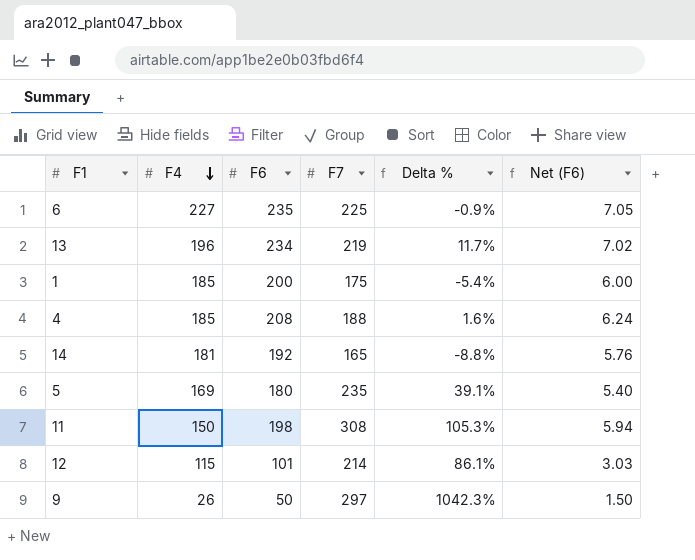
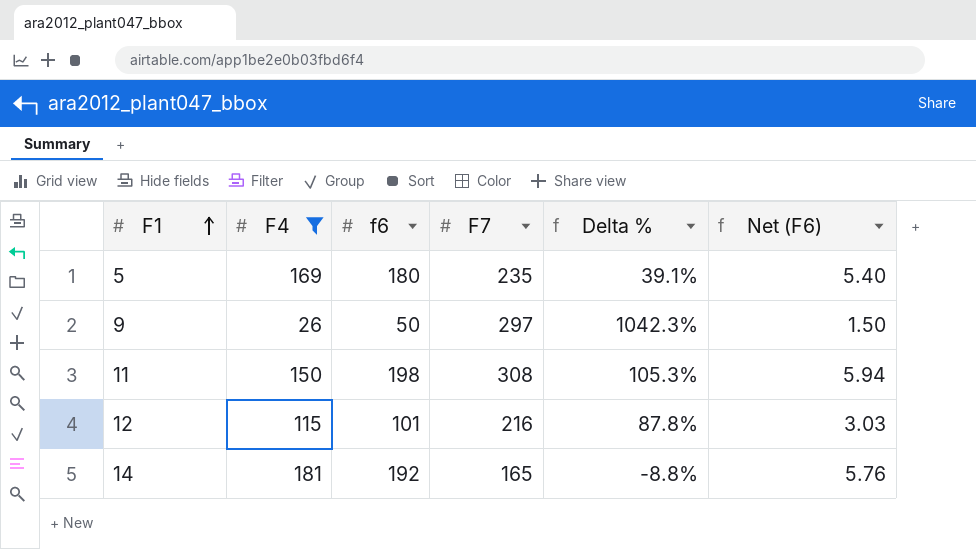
filter: none -> F4 <= 181
row order: F4 descending -> F1 ascending
column name: F6 -> f6
12 | F7: 214 -> 216
12 | Delta %: 86.1% -> 87.8%

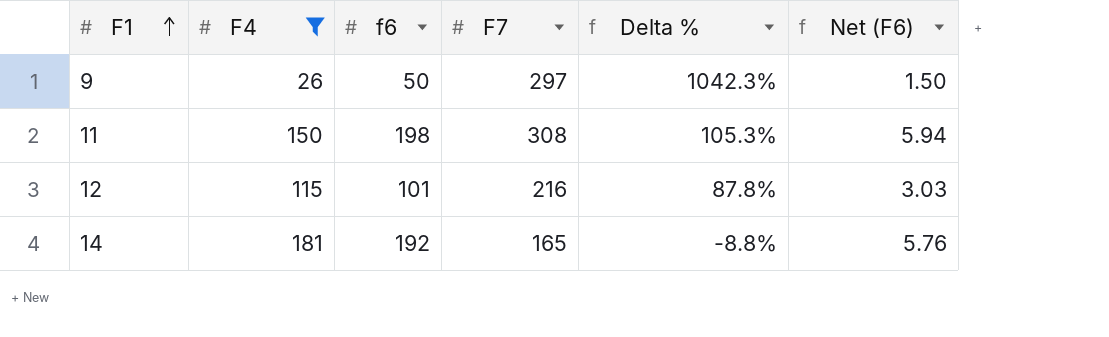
row 5: 169 | 180 | 235 | 39.1% | 5.40 -> none

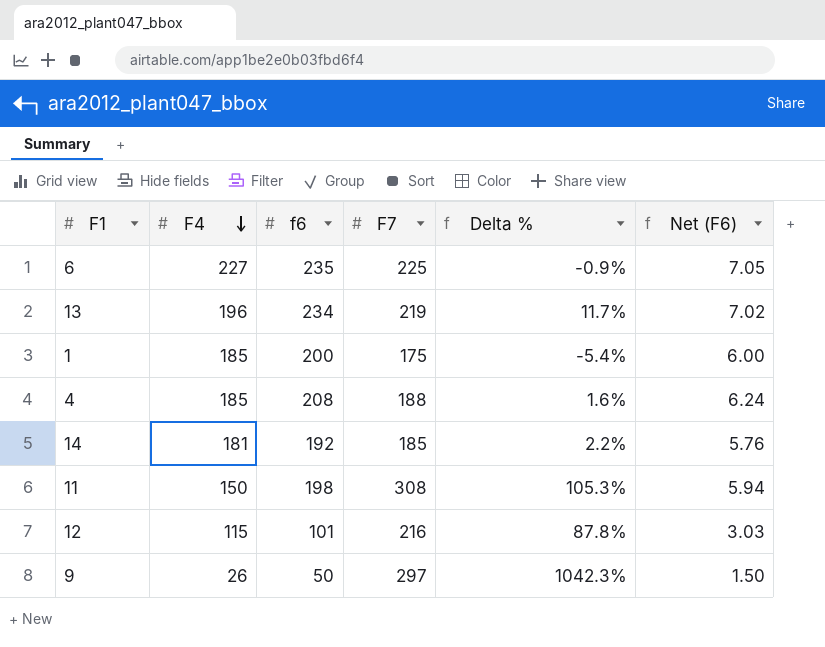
filter: F4 <= 181 -> none
row order: F1 ascending -> F4 descending
14 | F7: 165 -> 185
14 | Delta %: -8.8% -> 2.2%

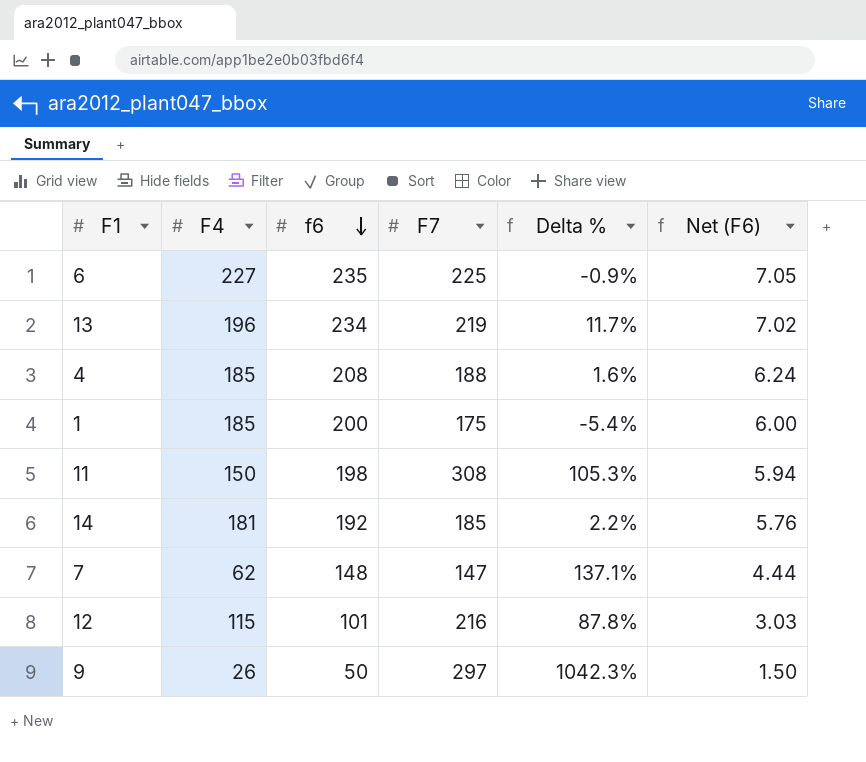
row order: F4 descending -> f6 descending
row 7: none -> 62 | 148 | 147 | 137.1% | 4.44

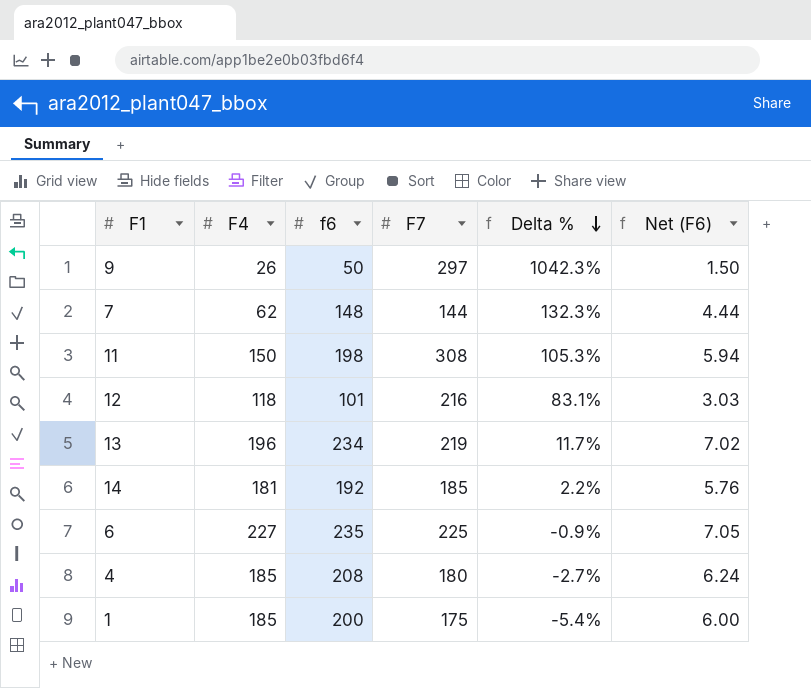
row order: f6 descending -> Delta % descending
7 | F7: 147 -> 144
7 | Delta %: 137.1% -> 132.3%
12 | F4: 115 -> 118
12 | Delta %: 87.8% -> 83.1%
4 | F7: 188 -> 180
4 | Delta %: 1.6% -> -2.7%

